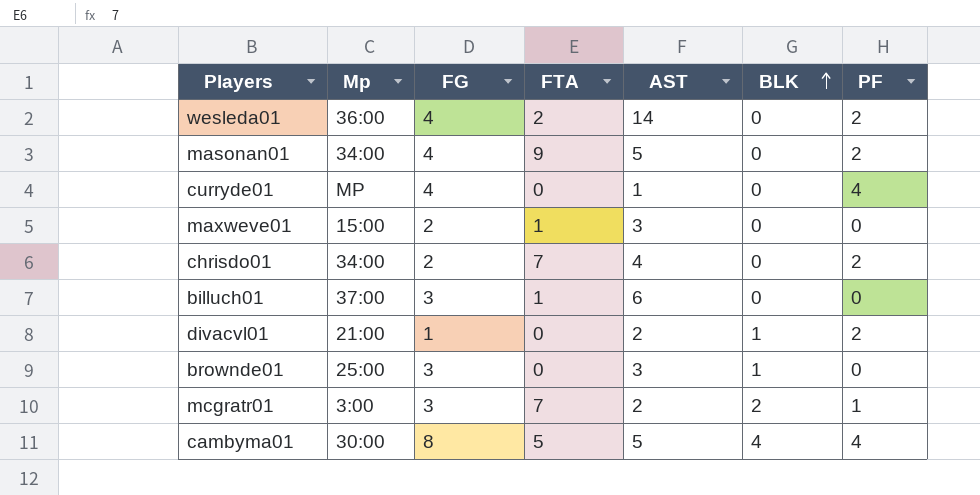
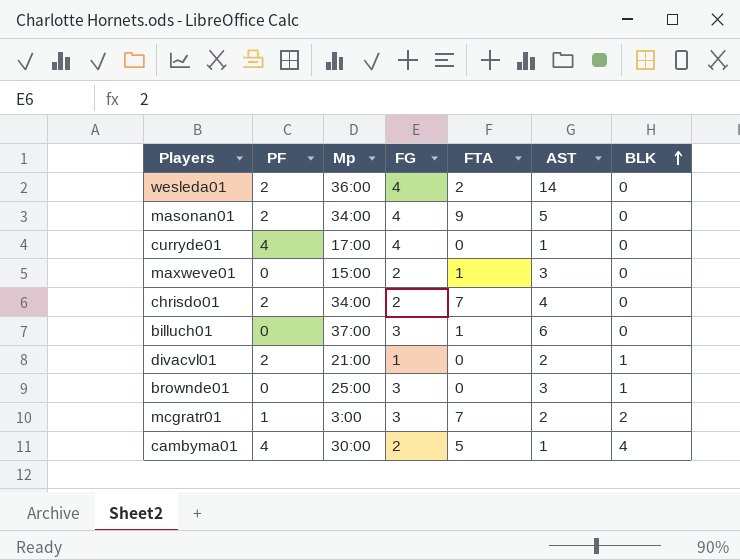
column PF | position: 7 -> 2
curryde01 | Mp: MP -> 17:00
cambyma01 | FG: 8 -> 2
cambyma01 | AST: 5 -> 1

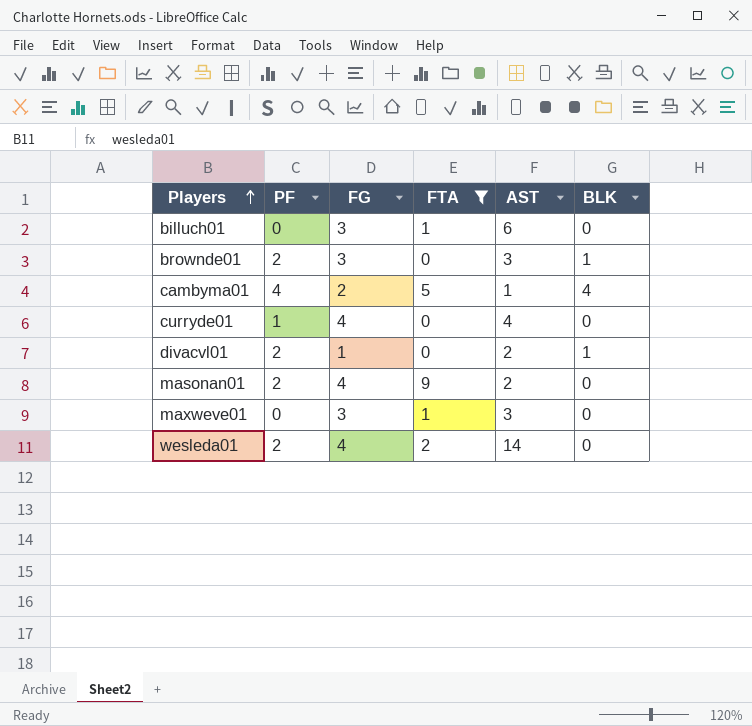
filter: none -> FTA != 7
row order: BLK ascending -> Players ascending
column Mp | position: 3 -> none
brownde01 | PF: 0 -> 2
curryde01 | PF: 4 -> 1
curryde01 | AST: 1 -> 4
masonan01 | AST: 5 -> 2
maxweve01 | FG: 2 -> 3

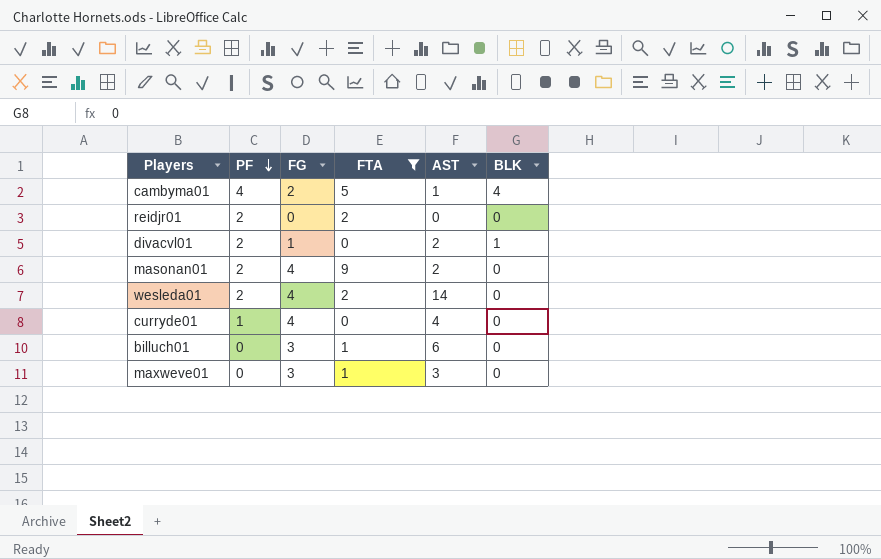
row order: Players ascending -> PF descending
row brownde01: 2 | 3 | 0 | 3 | 1 -> none
row reidjr01: none -> 2 | 0 | 2 | 0 | 0

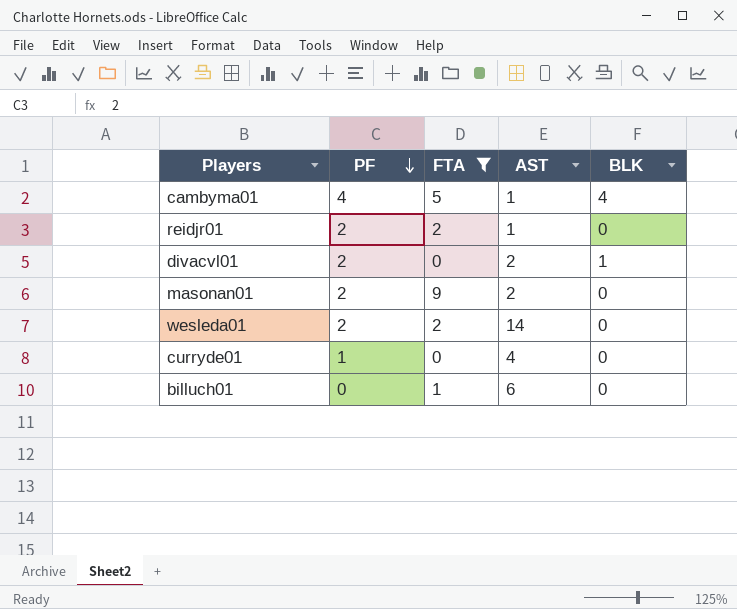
column FG | position: 3 -> none
row maxweve01: 0 | 3 | 1 | 3 | 0 -> none
reidjr01 | AST: 0 -> 1

